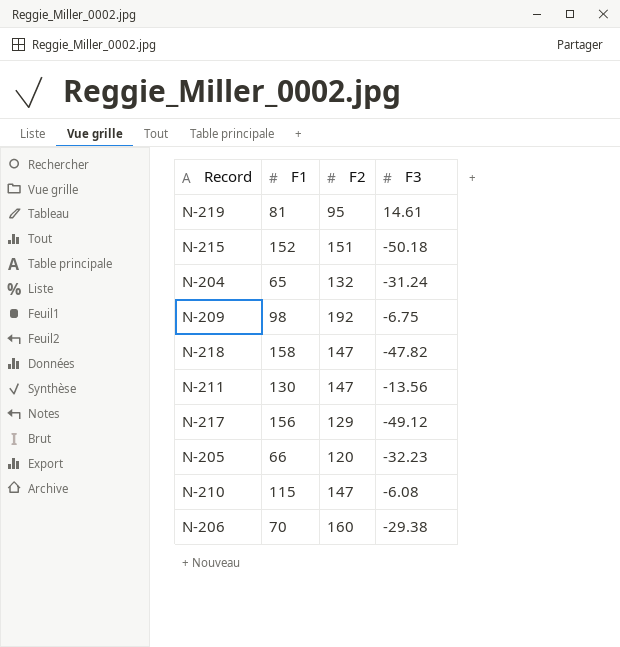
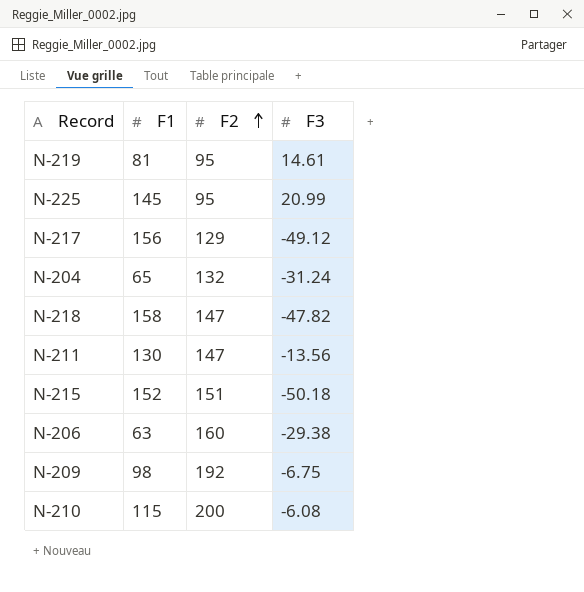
row order: none -> F2 ascending
row N-205: 66 | 120 | -32.23 -> none
row N-225: none -> 145 | 95 | 20.99
N-206 | F1: 70 -> 63
N-210 | F2: 147 -> 200

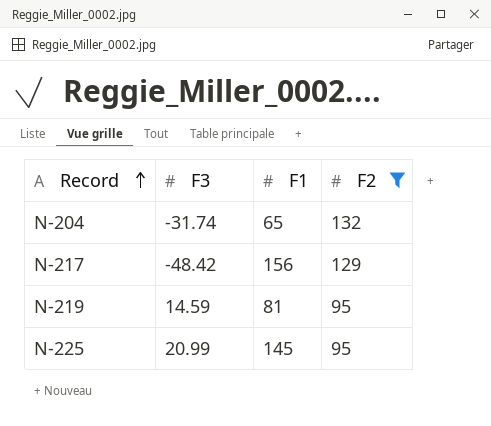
filter: none -> F2 <= 132
row order: F2 ascending -> Record ascending
column F3 | position: 4 -> 2
N-204 | F3: -31.24 -> -31.74
N-217 | F3: -49.12 -> -48.42
N-219 | F3: 14.61 -> 14.59

